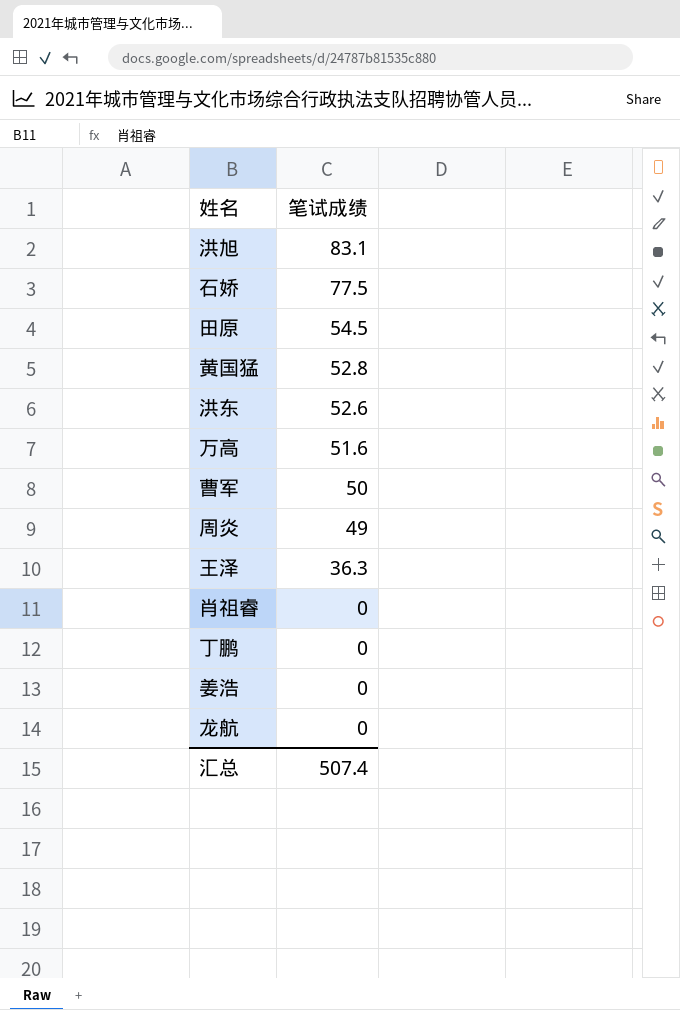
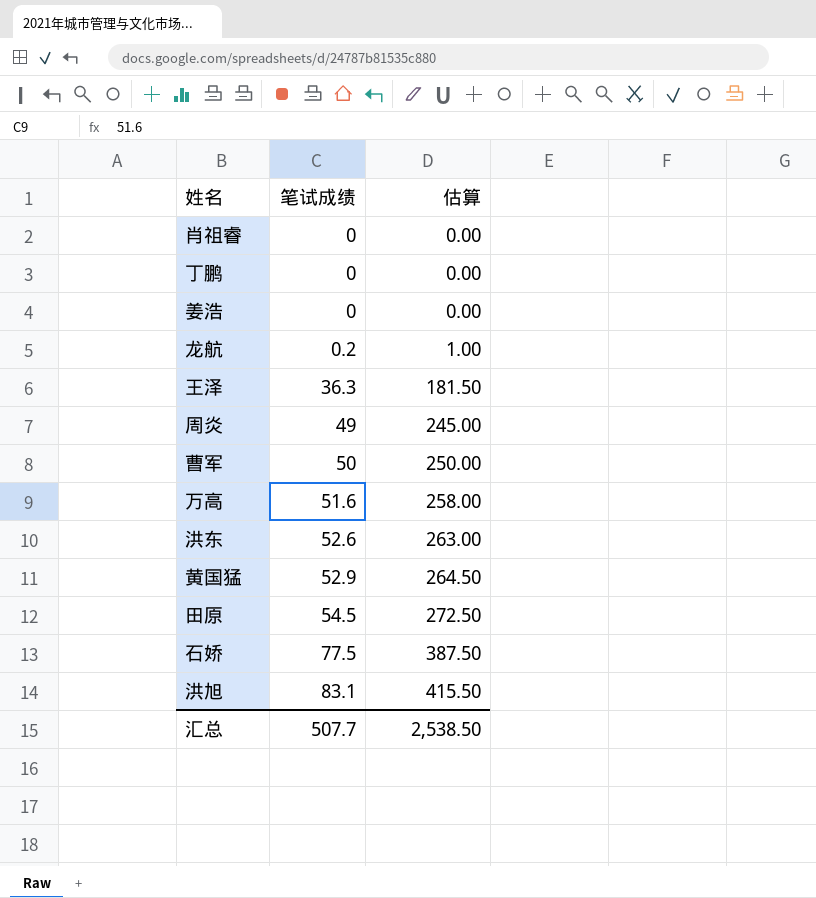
row order: 笔试成绩 descending -> 笔试成绩 ascending
column 估算 | formula: none -> [笔试成绩] * 5
龙航 | 笔试成绩: 0 -> 0.2
黄国猛 | 笔试成绩: 52.8 -> 52.9
汇总 | 笔试成绩: 507.4 -> 507.7

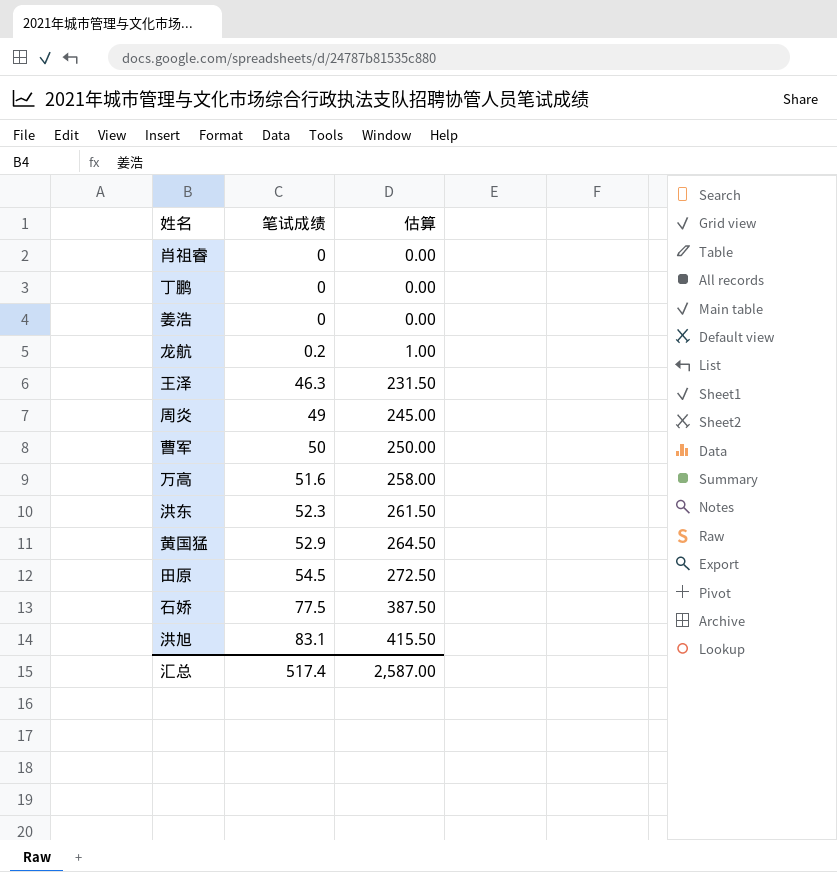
王泽 | 笔试成绩: 36.3 -> 46.3
王泽 | 估算: 181.50 -> 231.50
洪东 | 笔试成绩: 52.6 -> 52.3
洪东 | 估算: 263.00 -> 261.50
汇总 | 笔试成绩: 507.7 -> 517.4
汇总 | 估算: 2,538.50 -> 2,587.00

